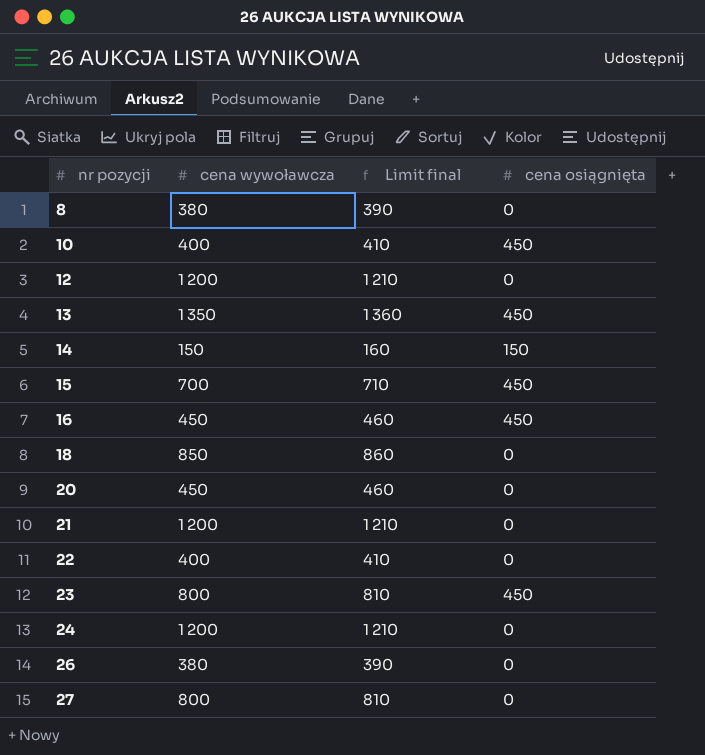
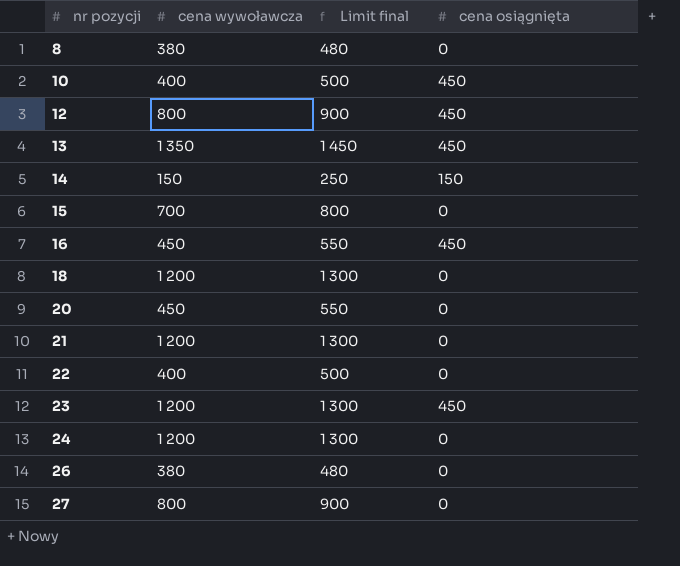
column Limit final | formula: [cena wywoławcza] + 10 -> [cena wywoławcza] + 100
12 | cena wywoławcza: 1 200 -> 800
12 | cena osiągnięta: 0 -> 450
15 | cena osiągnięta: 450 -> 0
18 | cena wywoławcza: 850 -> 1 200
23 | cena wywoławcza: 800 -> 1 200

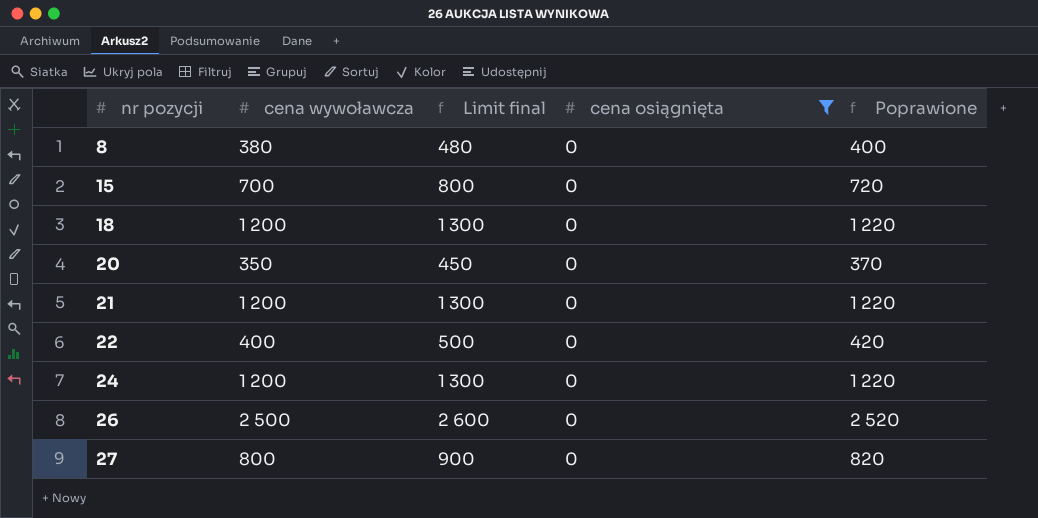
filter: none -> cena osiągnięta = 0
column Poprawione | formula: none -> [cena wywoławcza] + 20
20 | cena wywoławcza: 450 -> 350
20 | Limit final: 550 -> 450
26 | cena wywoławcza: 380 -> 2 500
26 | Limit final: 480 -> 2 600

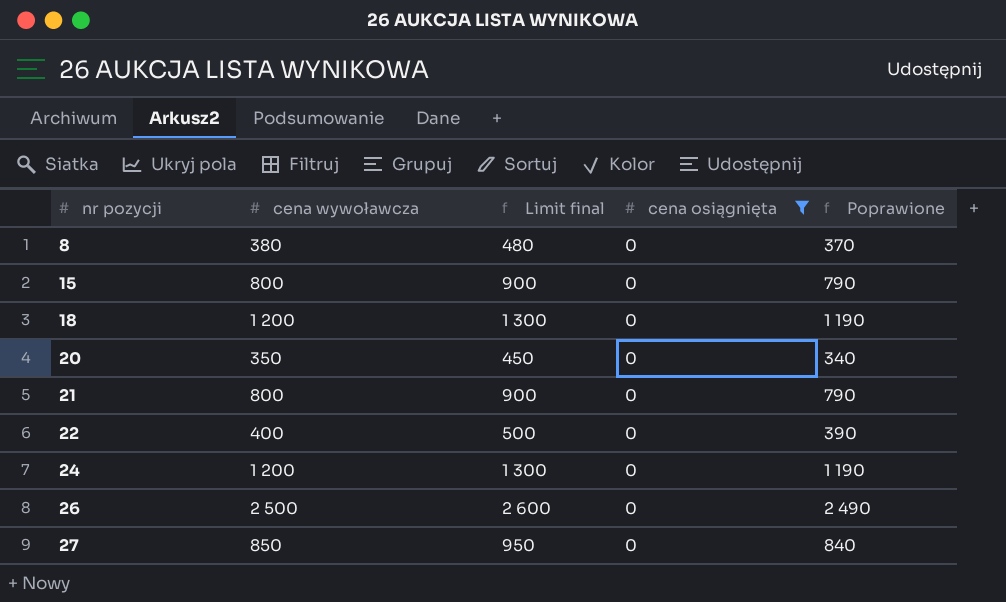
column Poprawione | formula: [cena wywoławcza] + 20 -> [cena wywoławcza] - 10
15 | cena wywoławcza: 700 -> 800
15 | Limit final: 800 -> 900
21 | cena wywoławcza: 1 200 -> 800
21 | Limit final: 1 300 -> 900
27 | cena wywoławcza: 800 -> 850
27 | Limit final: 900 -> 950

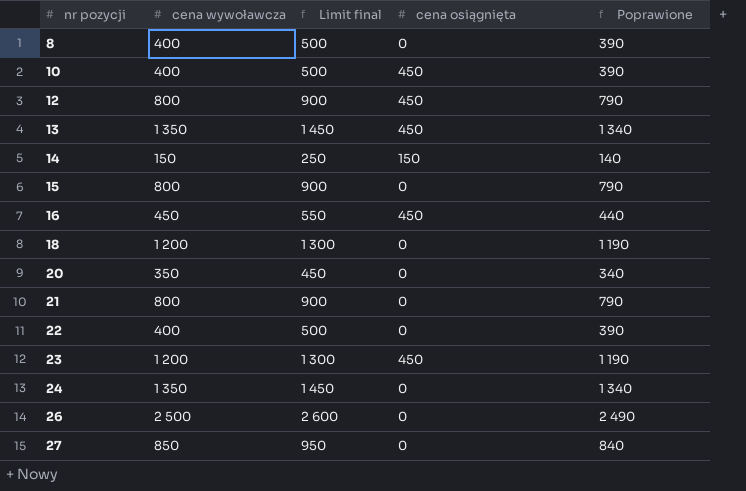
filter: cena osiągnięta = 0 -> none
8 | cena wywoławcza: 380 -> 400
8 | Limit final: 480 -> 500
8 | Poprawione: 370 -> 390
24 | cena wywoławcza: 1 200 -> 1 350
24 | Limit final: 1 300 -> 1 450
24 | Poprawione: 1 190 -> 1 340

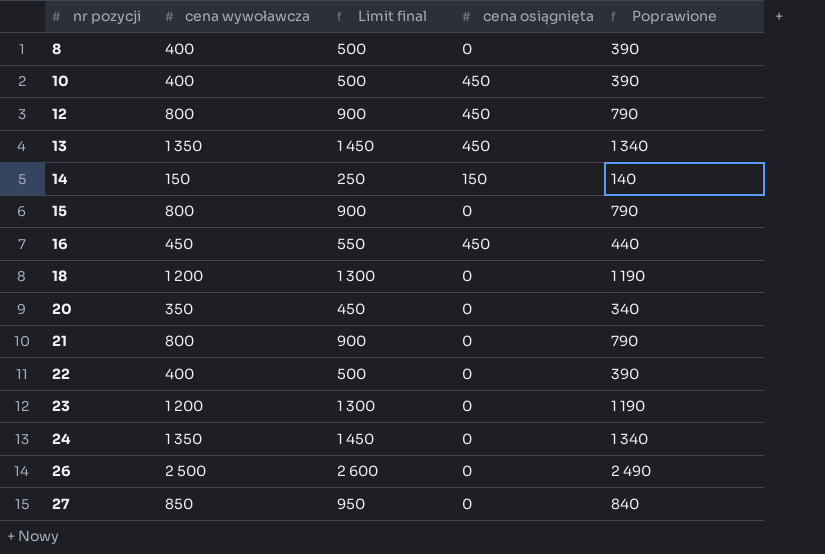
23 | cena osiągnięta: 450 -> 0

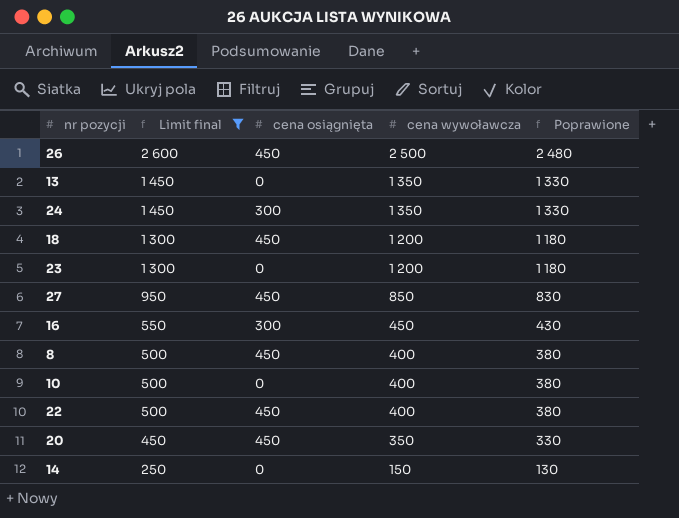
filter: none -> Limit final != 900
row order: nr pozycji ascending -> Limit final descending
column cena wywoławcza | position: 2 -> 4
column Poprawione | formula: [cena wywoławcza] - 10 -> [cena wywoławcza] - 20
26 | cena osiągnięta: 0 -> 450
13 | cena osiągnięta: 450 -> 0
24 | cena osiągnięta: 0 -> 300
18 | cena osiągnięta: 0 -> 450
27 | cena osiągnięta: 0 -> 450
16 | cena osiągnięta: 450 -> 300
8 | cena osiągnięta: 0 -> 450
10 | cena osiągnięta: 450 -> 0
22 | cena osiągnięta: 0 -> 450
20 | cena osiągnięta: 0 -> 450
14 | cena osiągnięta: 150 -> 0

